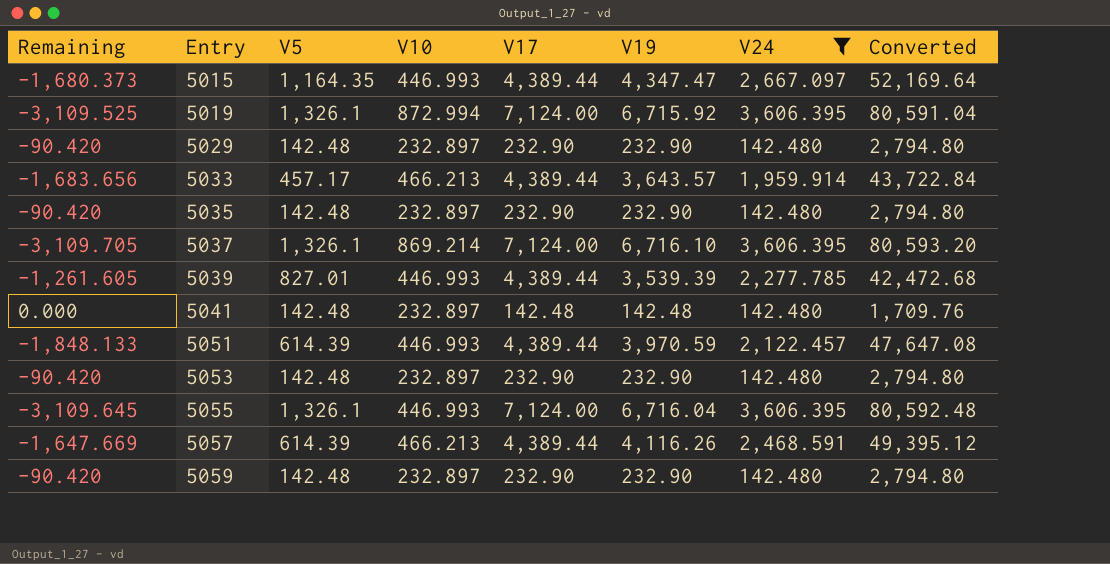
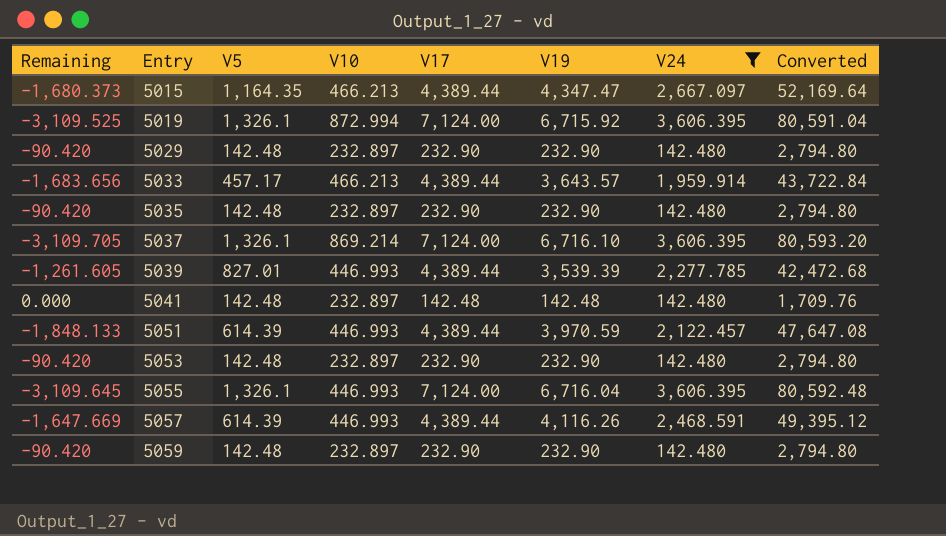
5015 | V10: 446.993 -> 466.213
5057 | V10: 466.213 -> 446.993

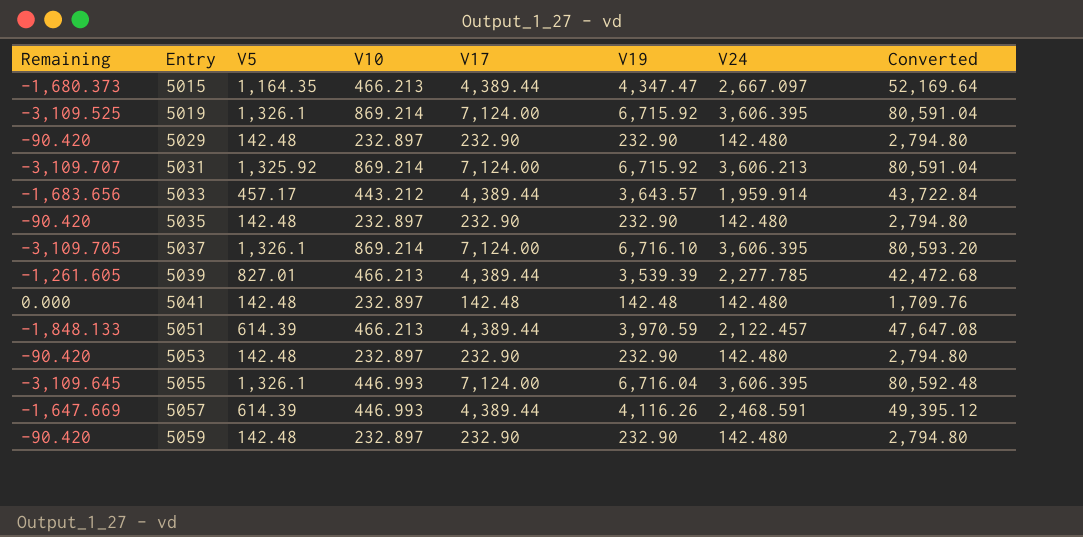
filter: V24 != 3,606.213 -> none
5019 | V10: 872.994 -> 869.214
5033 | V10: 466.213 -> 443.212
5039 | V10: 446.993 -> 466.213
5051 | V10: 446.993 -> 466.213

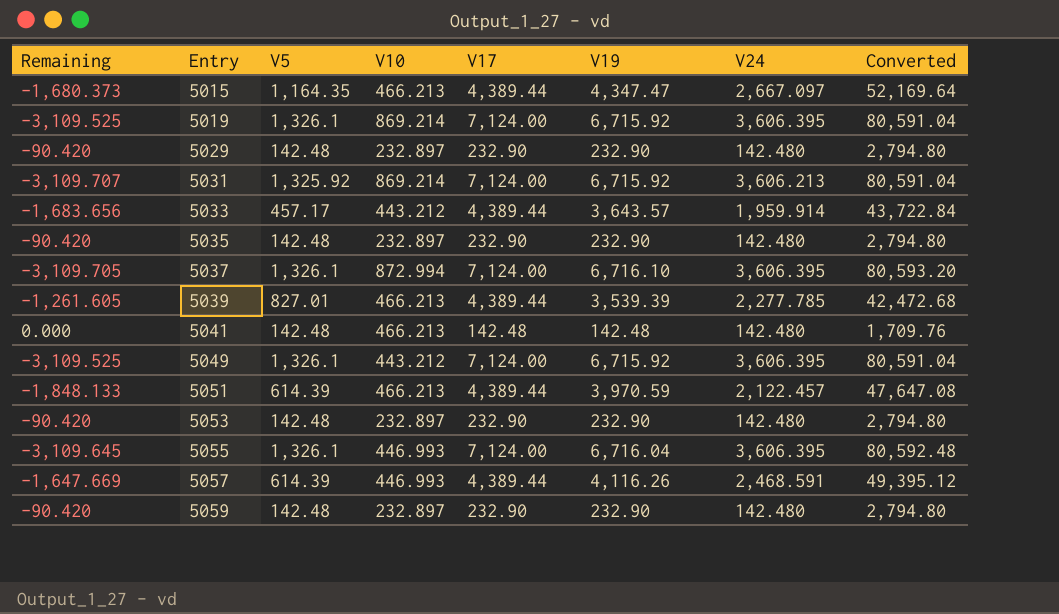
5037 | V10: 869.214 -> 872.994
5041 | V10: 232.897 -> 466.213
row 5049: none -> -3,109.525 | 1,326.1 | 443.212 | 7,124.00 | 6,715.92 | 3,606.395 | 80,591.04

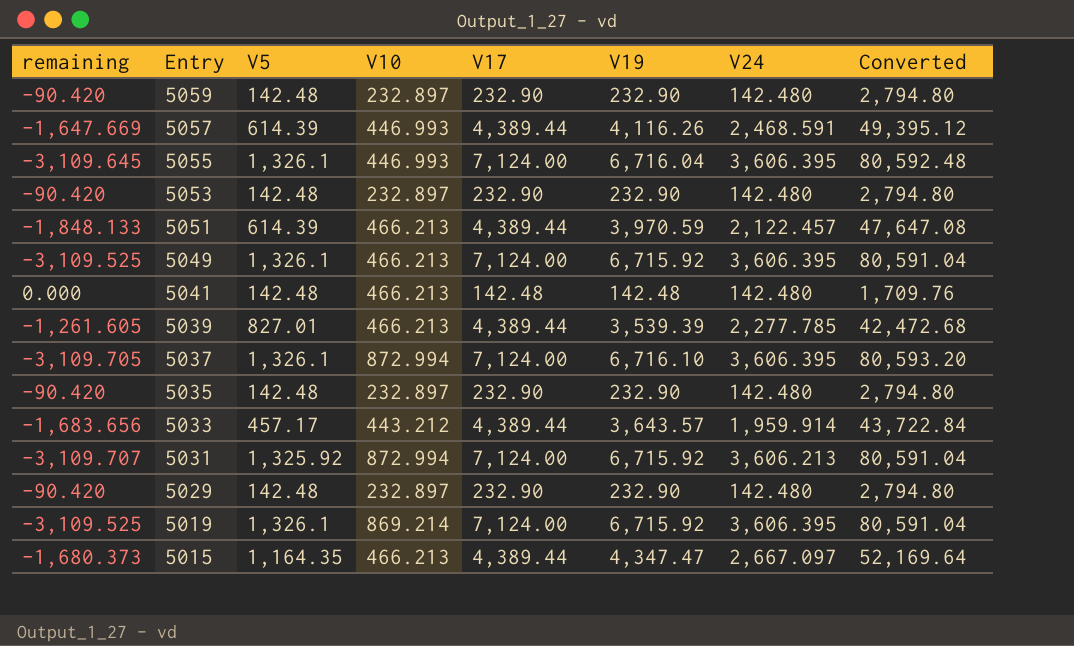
row order: Entry ascending -> Entry descending
column name: Remaining -> remaining
5049 | V10: 443.212 -> 466.213
5031 | V10: 869.214 -> 872.994

